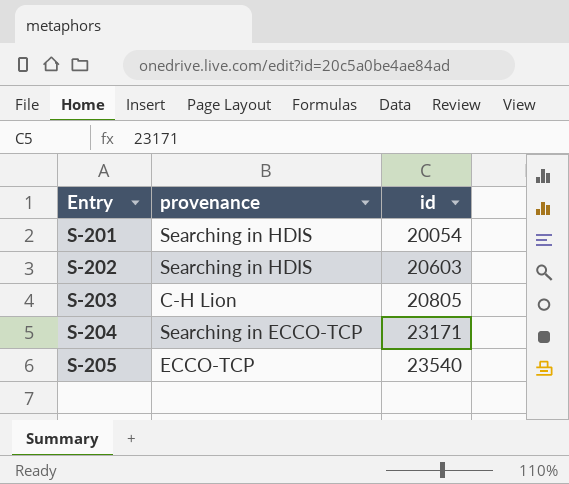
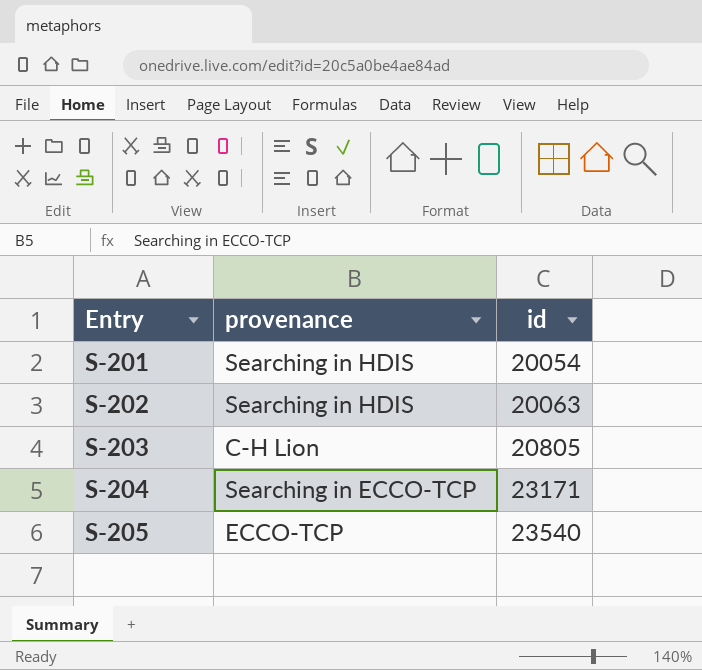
S-202 | id: 20603 -> 20063

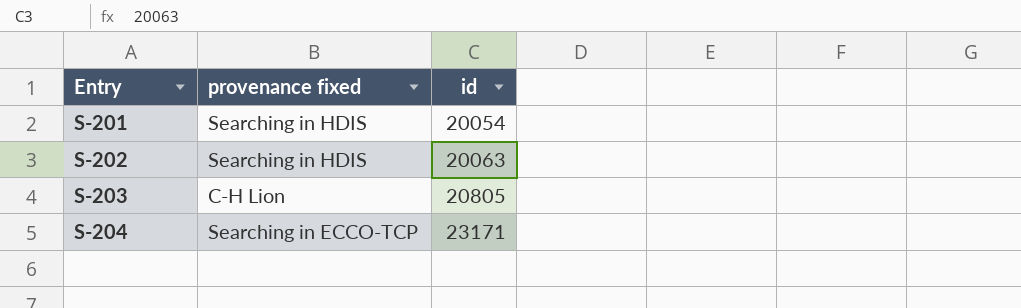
column name: provenance -> provenance fixed
row S-205: ECCO-TCP | 23540 -> none

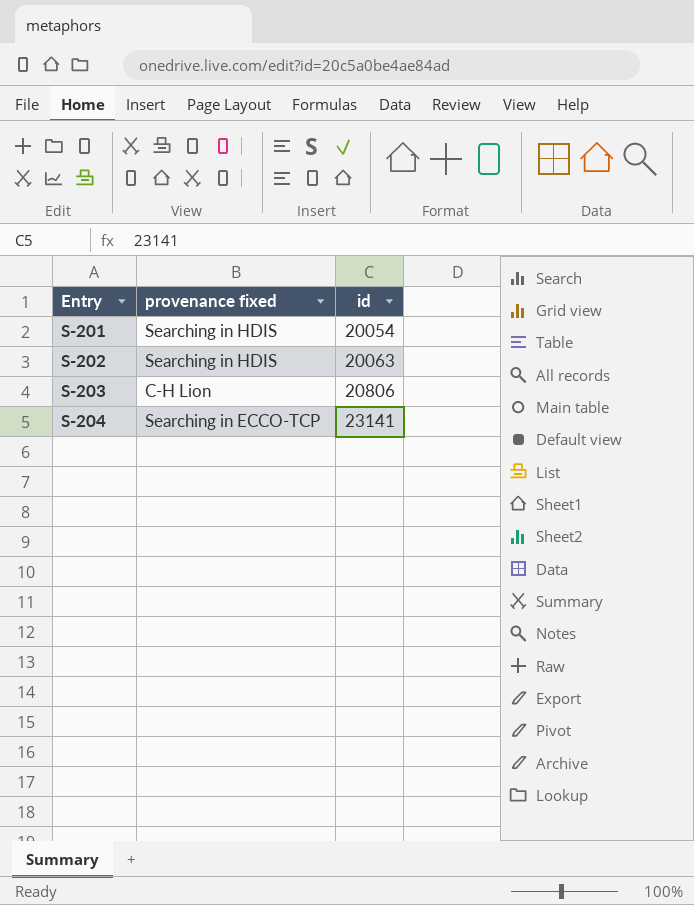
S-203 | id: 20805 -> 20806
S-204 | id: 23171 -> 23141

